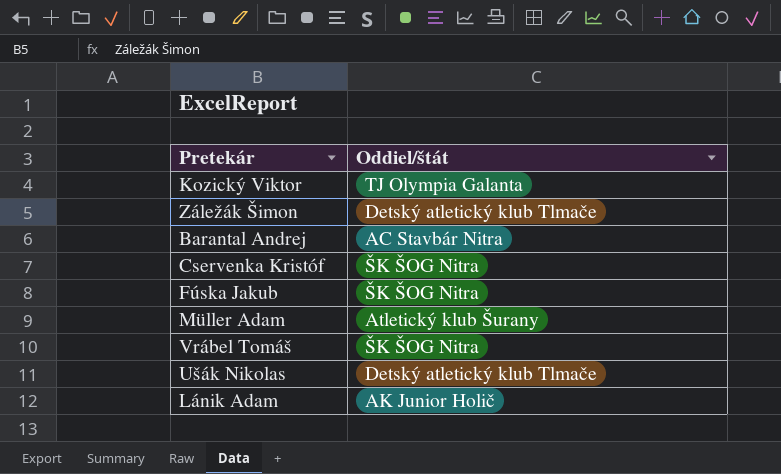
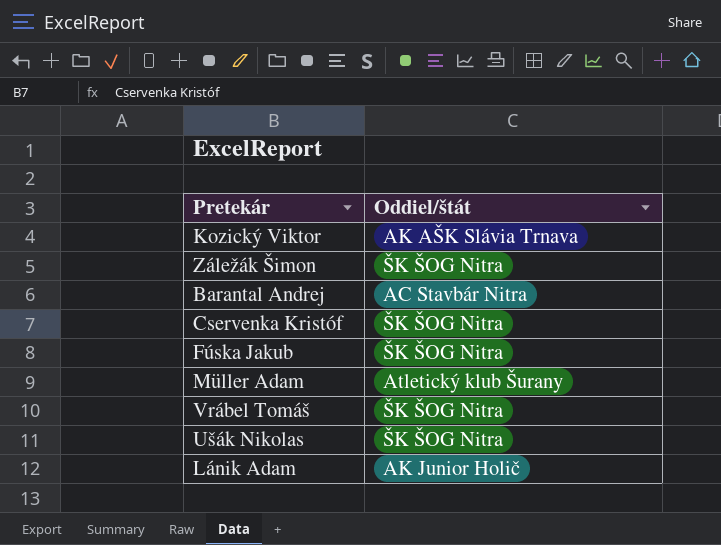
Kozický Viktor | Oddiel/štát: TJ Olympia Galanta -> AK AŠK Slávia Trnava
Záležák Šimon | Oddiel/štát: Detský atletický klub Tlmače -> ŠK ŠOG Nitra
Ušák Nikolas | Oddiel/štát: Detský atletický klub Tlmače -> ŠK ŠOG Nitra

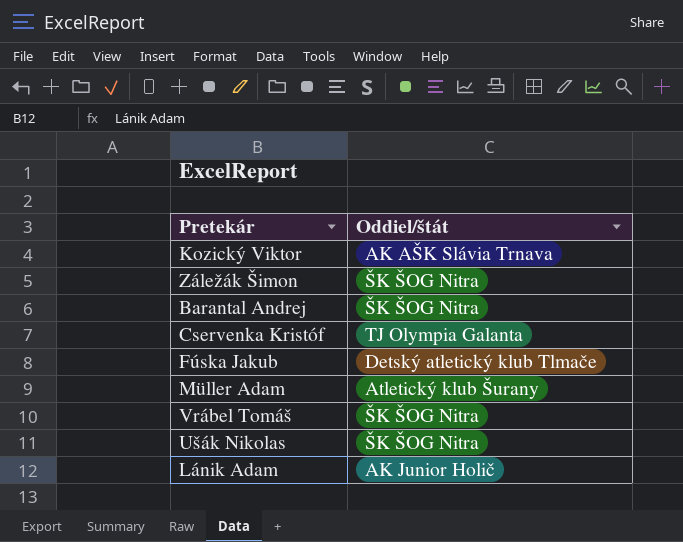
Barantal Andrej | Oddiel/štát: AC Stavbár Nitra -> ŠK ŠOG Nitra
Cservenka Kristóf | Oddiel/štát: ŠK ŠOG Nitra -> TJ Olympia Galanta
Fúska Jakub | Oddiel/štát: ŠK ŠOG Nitra -> Detský atletický klub Tlmače

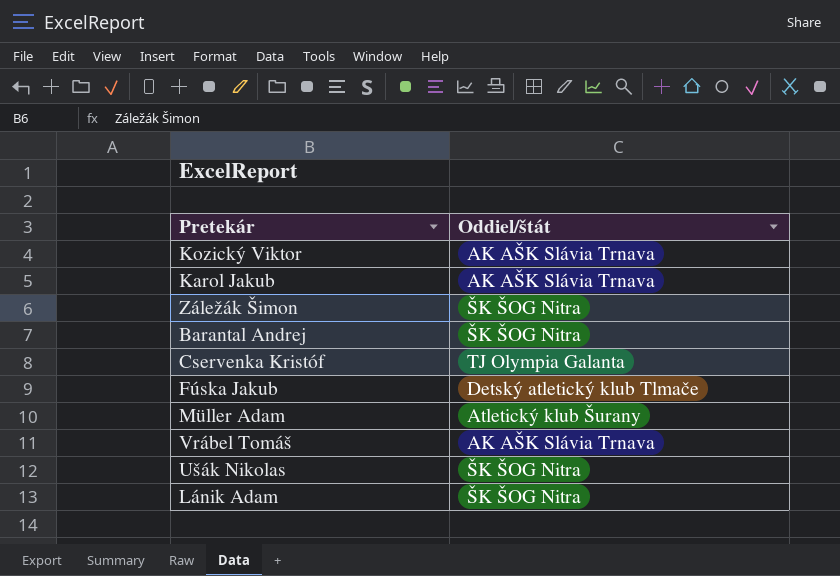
row Karol Jakub: none -> AK AŠK Slávia Trnava
Vrábel Tomáš | Oddiel/štát: ŠK ŠOG Nitra -> AK AŠK Slávia Trnava
Lánik Adam | Oddiel/štát: AK Junior Holič -> ŠK ŠOG Nitra

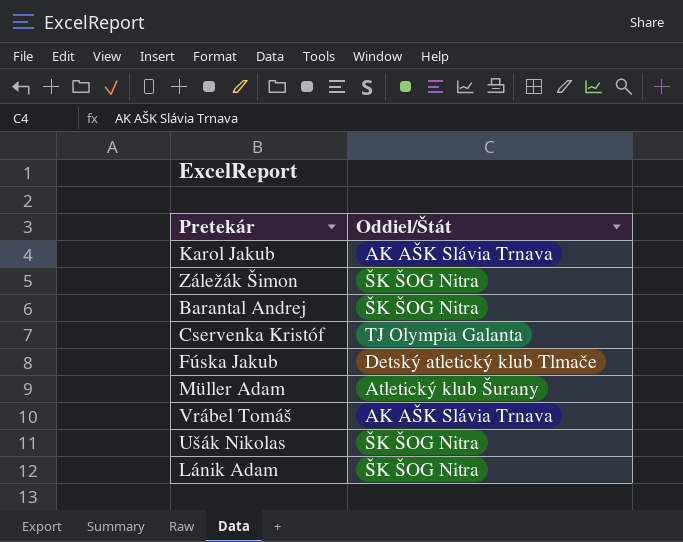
column name: Oddiel/štát -> Oddiel/Štát
row Kozický Viktor: AK AŠK Slávia Trnava -> none

